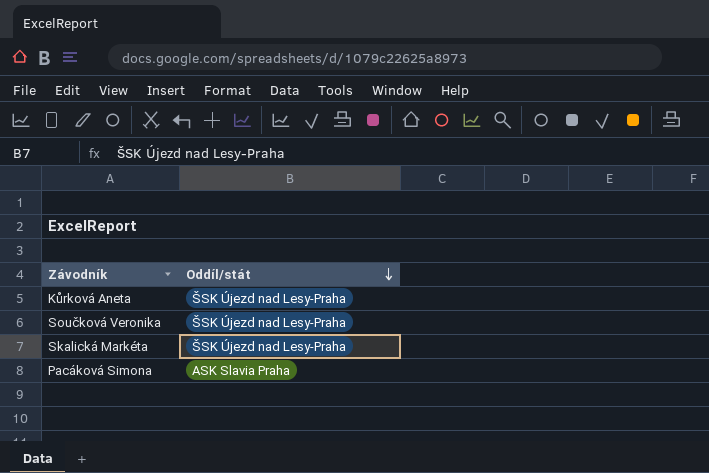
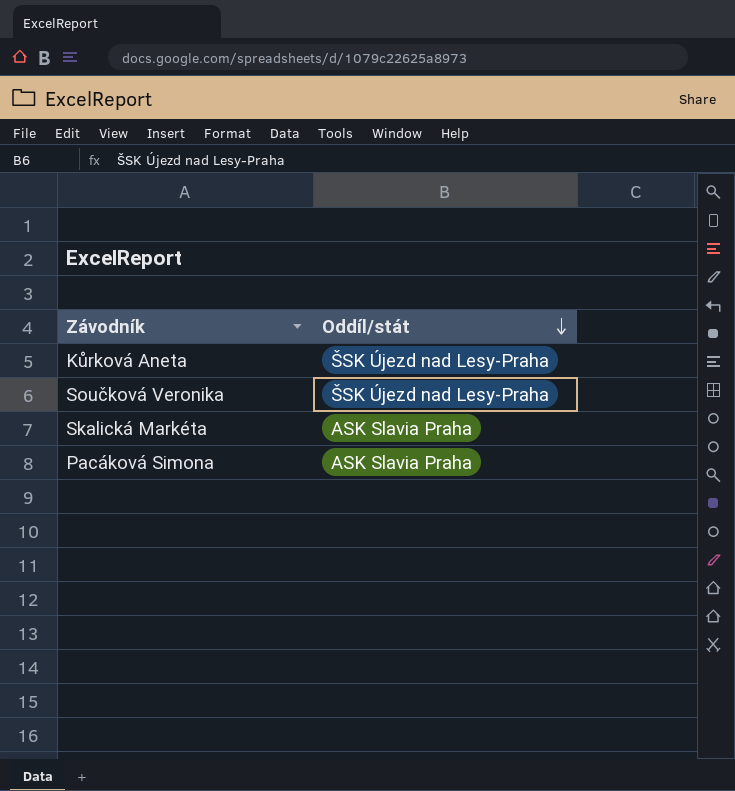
Skalická Markéta | Oddíl/stát: ŠSK Újezd nad Lesy-Praha -> ASK Slavia Praha

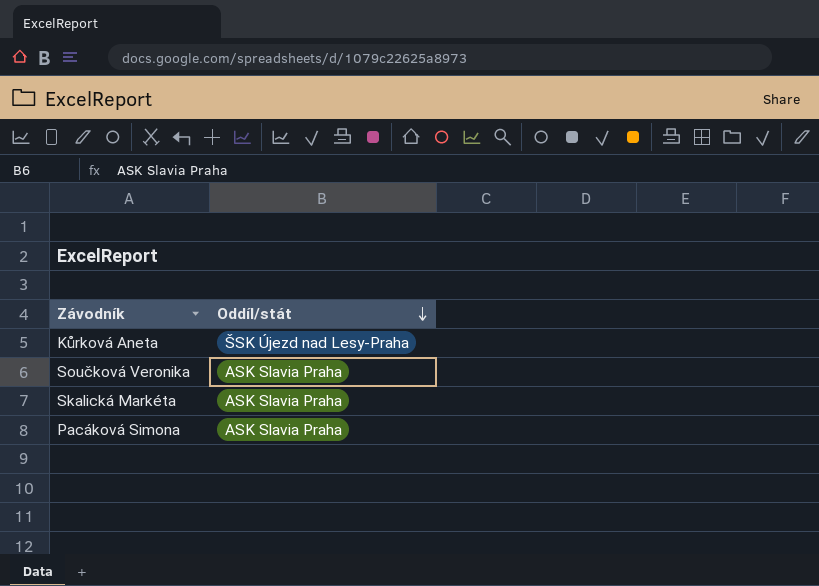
Součková Veronika | Oddíl/stát: ŠSK Újezd nad Lesy-Praha -> ASK Slavia Praha

